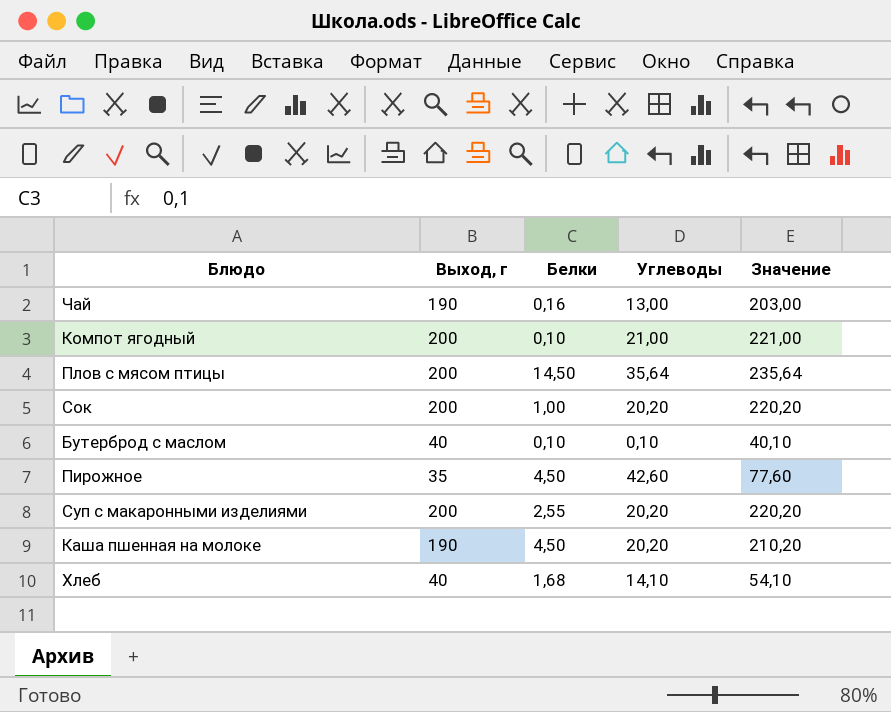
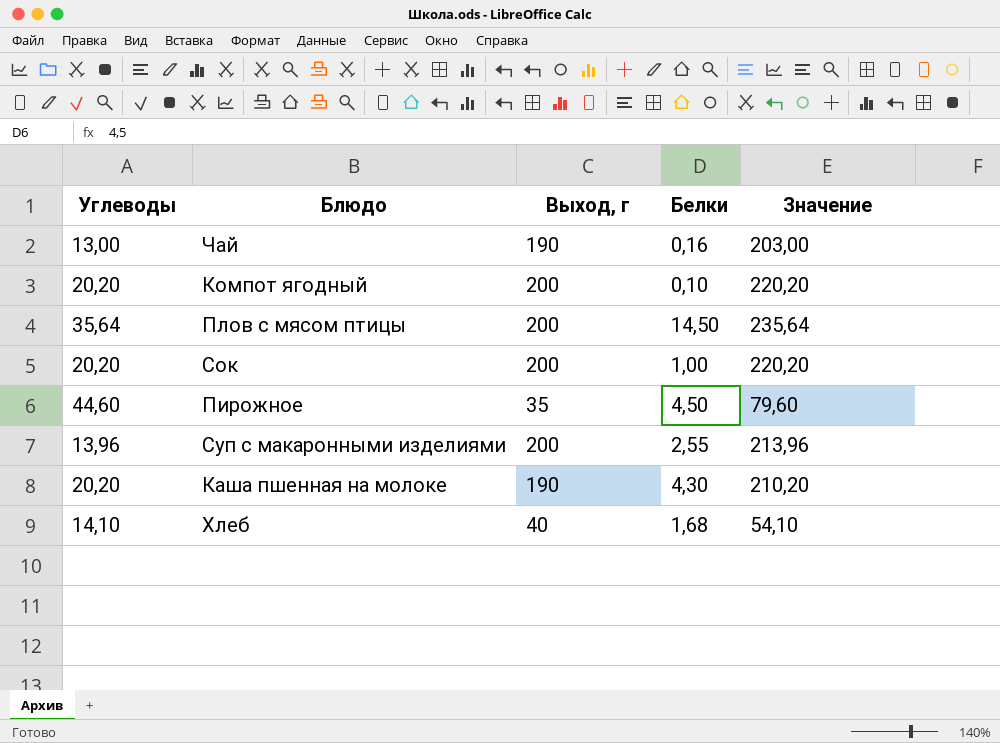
column Углеводы | position: 4 -> 1
row Бутерброд с маслом: 40 | 0,10 | 0,10 | 40,10 -> none
Компот ягодный | Углеводы: 21,00 -> 20,20
Компот ягодный | Значение: 221,00 -> 220,20
Пирожное | Углеводы: 42,60 -> 44,60
Пирожное | Значение: 77,60 -> 79,60
Суп с макаронными изделиями | Углеводы: 20,20 -> 13,96
Суп с макаронными изделиями | Значение: 220,20 -> 213,96
Каша пшенная на молоке | Белки: 4,50 -> 4,30

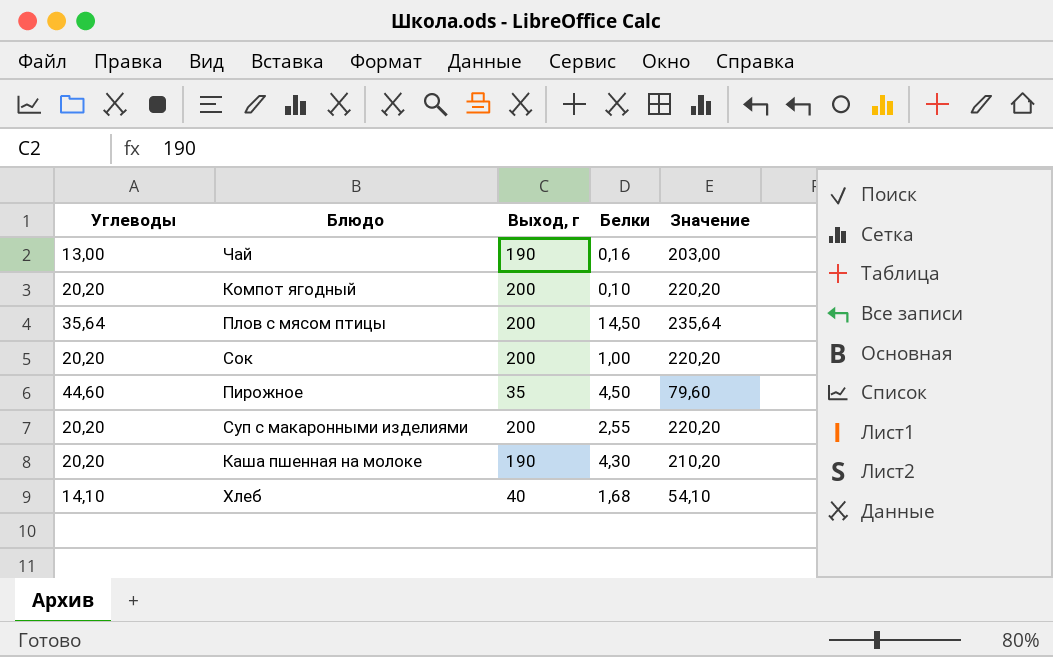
Суп с макаронными изделиями | Углеводы: 13,96 -> 20,20
Суп с макаронными изделиями | Значение: 213,96 -> 220,20

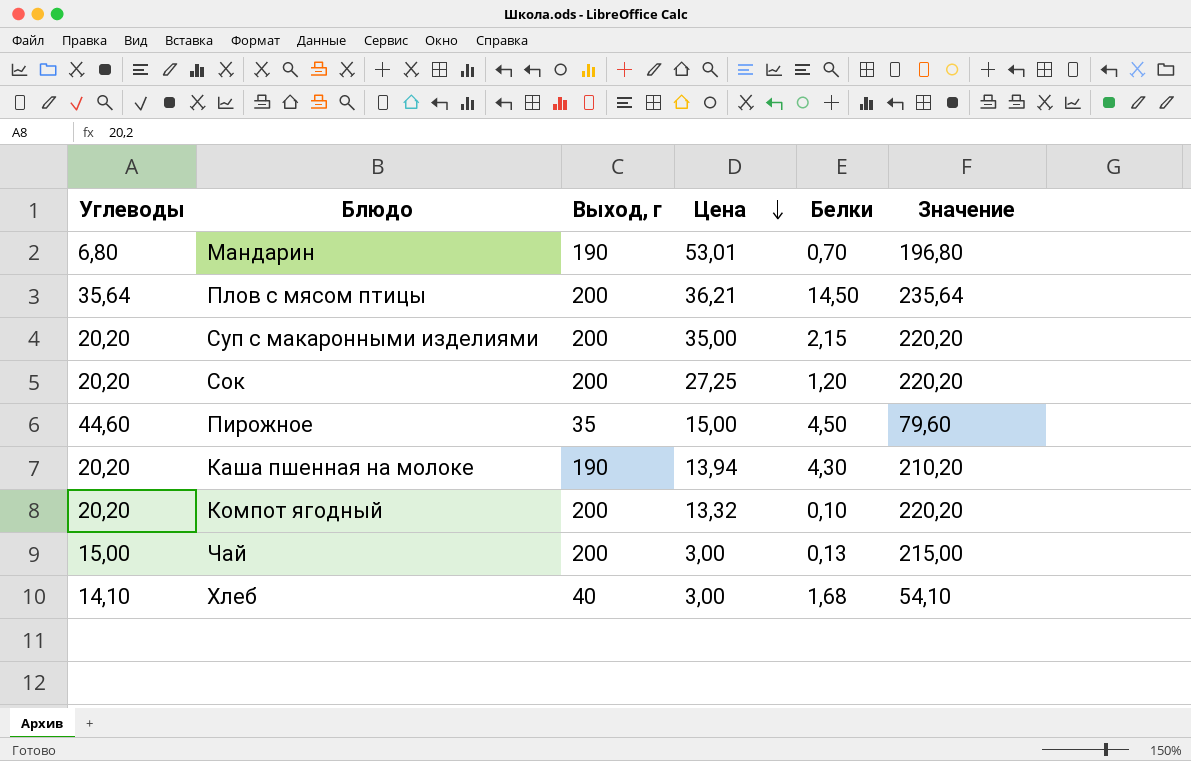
row order: none -> Цена descending
column Цена | position: none -> 4
row Мандарин: none -> 6,80 | 190 | 53,01 | 0,70 | 196,80
Суп с макаронными изделиями | Белки: 2,55 -> 2,15
Сок | Белки: 1,00 -> 1,20
Чай | Углеводы: 13,00 -> 15,00
Чай | Выход, г: 190 -> 200
Чай | Белки: 0,16 -> 0,13
Чай | Значение: 203,00 -> 215,00

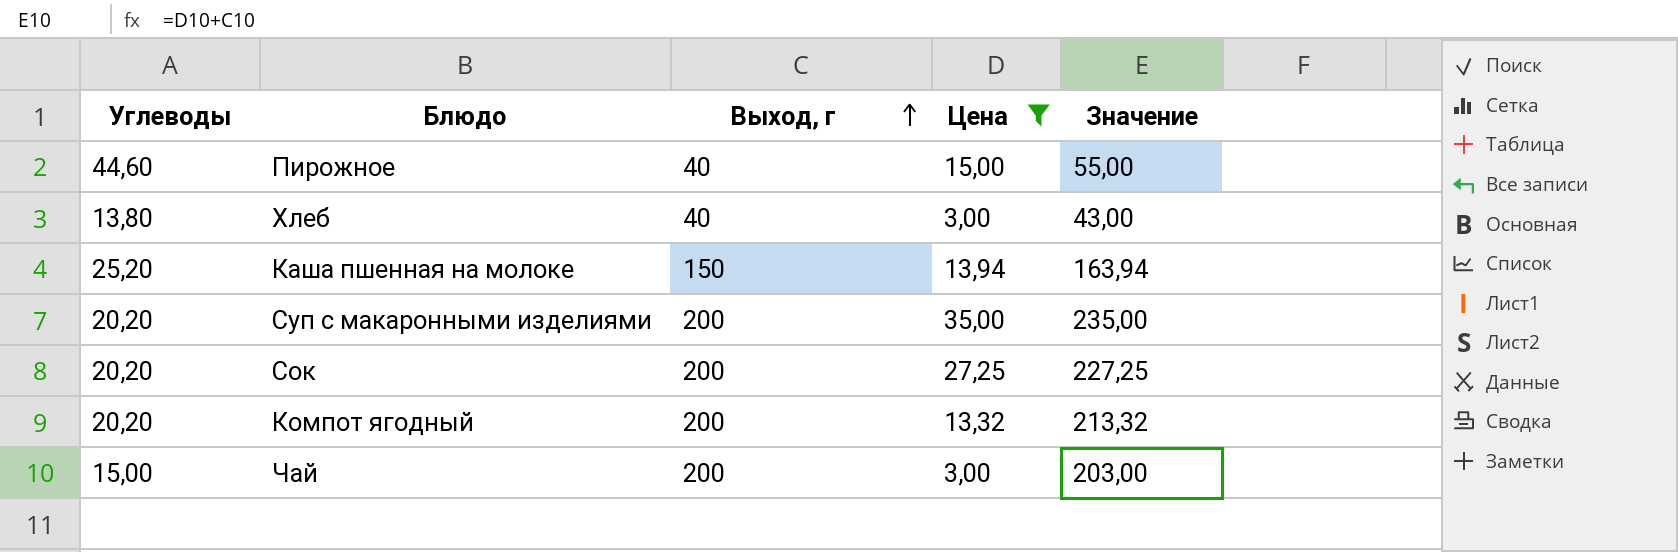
filter: none -> Цена <= 35,00
row order: Цена descending -> Выход, г ascending
column Белки | position: 5 -> none
column Значение | formula: [Углеводы] + [Выход, г] -> [Выход, г] + [Цена]
Пирожное | Выход, г: 35 -> 40
Хлеб | Углеводы: 14,10 -> 13,80
Каша пшенная на молоке | Углеводы: 20,20 -> 25,20
Каша пшенная на молоке | Выход, г: 190 -> 150

